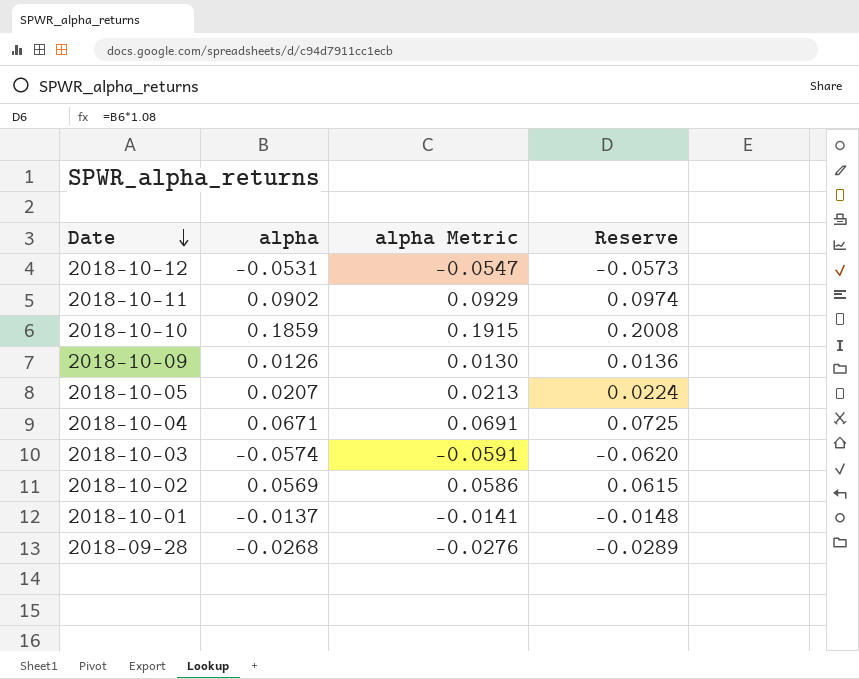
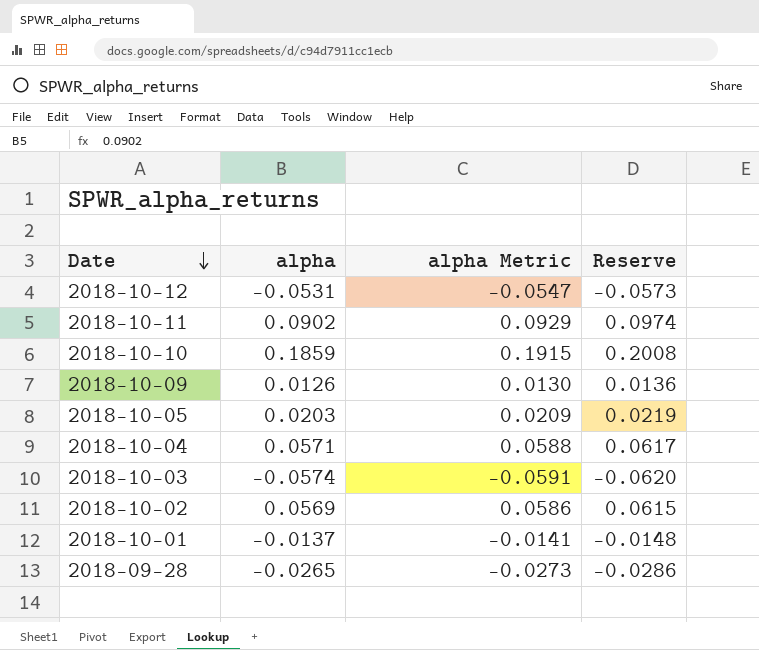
2018-10-05 | alpha: 0.0207 -> 0.0203
2018-10-05 | alpha Metric: 0.0213 -> 0.0209
2018-10-05 | Reserve: 0.0224 -> 0.0219
2018-10-04 | alpha: 0.0671 -> 0.0571
2018-10-04 | alpha Metric: 0.0691 -> 0.0588
2018-10-04 | Reserve: 0.0725 -> 0.0617
2018-09-28 | alpha: -0.0268 -> -0.0265
2018-09-28 | alpha Metric: -0.0276 -> -0.0273
2018-09-28 | Reserve: -0.0289 -> -0.0286

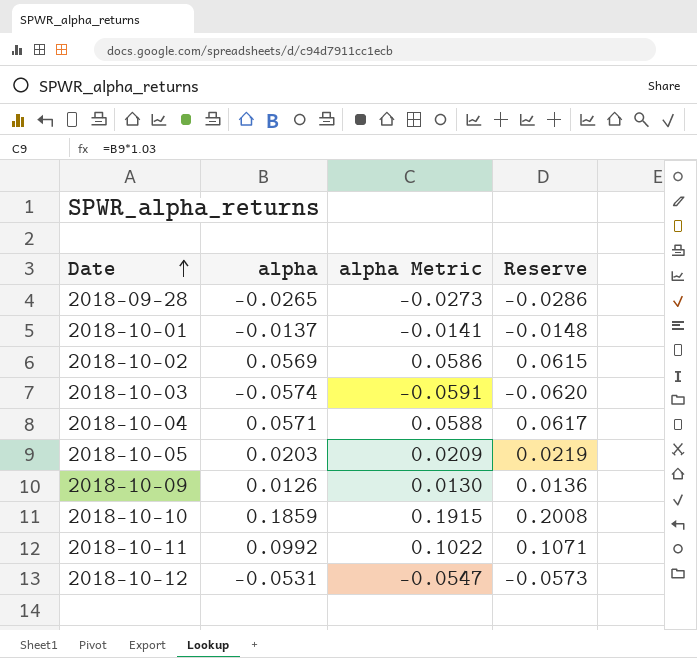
row order: Date descending -> Date ascending
2018-10-11 | alpha: 0.0902 -> 0.0992
2018-10-11 | alpha Metric: 0.0929 -> 0.1022
2018-10-11 | Reserve: 0.0974 -> 0.1071

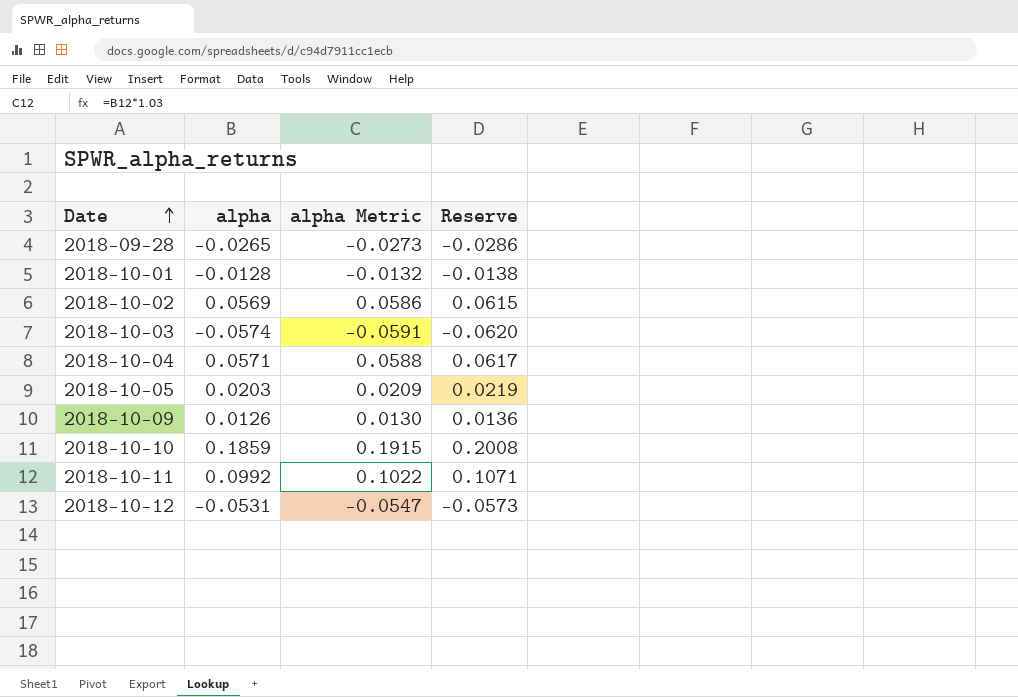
2018-10-01 | alpha: -0.0137 -> -0.0128
2018-10-01 | alpha Metric: -0.0141 -> -0.0132
2018-10-01 | Reserve: -0.0148 -> -0.0138

